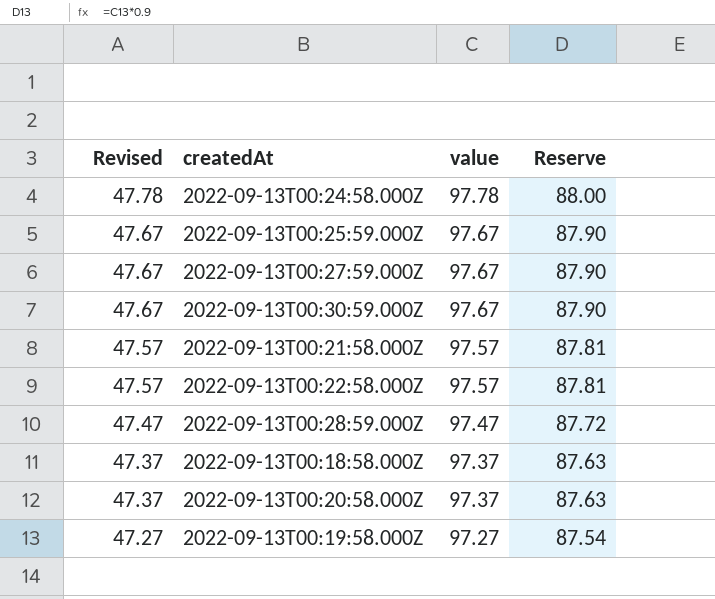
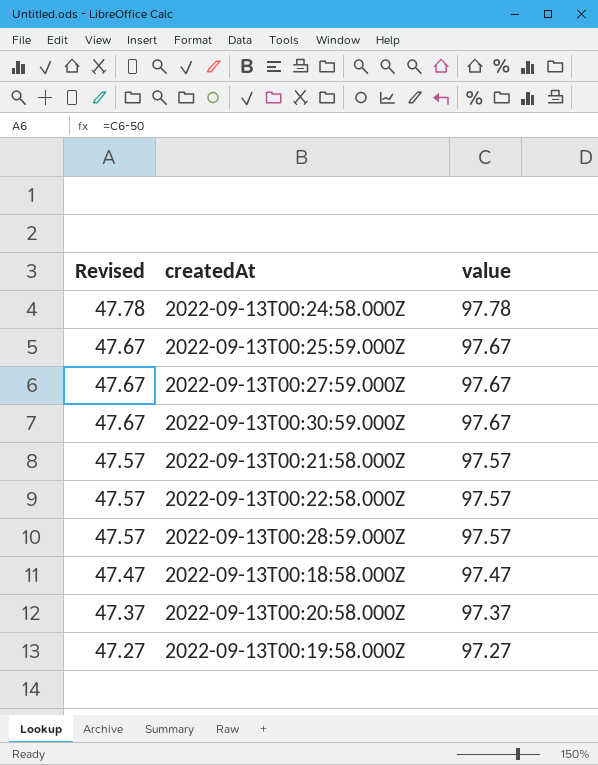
column Reserve | formula: [value] * 0.9 -> none
2022-09-13T00:28:59.000Z | Revised: 47.47 -> 47.57
2022-09-13T00:28:59.000Z | value: 97.47 -> 97.57
2022-09-13T00:18:58.000Z | Revised: 47.37 -> 47.47
2022-09-13T00:18:58.000Z | value: 97.37 -> 97.47

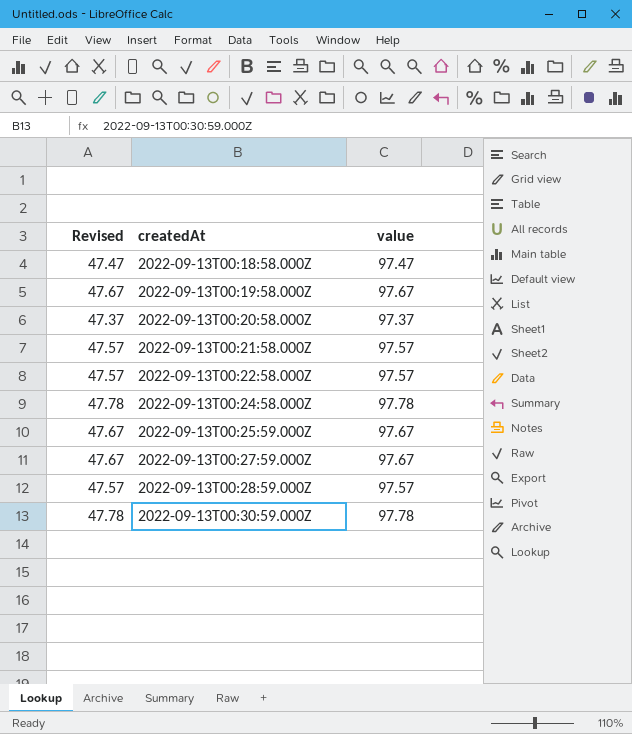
row order: Revised descending -> createdAt ascending
2022-09-13T00:19:58.000Z | Revised: 47.27 -> 47.67
2022-09-13T00:19:58.000Z | value: 97.27 -> 97.67
2022-09-13T00:30:59.000Z | Revised: 47.67 -> 47.78
2022-09-13T00:30:59.000Z | value: 97.67 -> 97.78

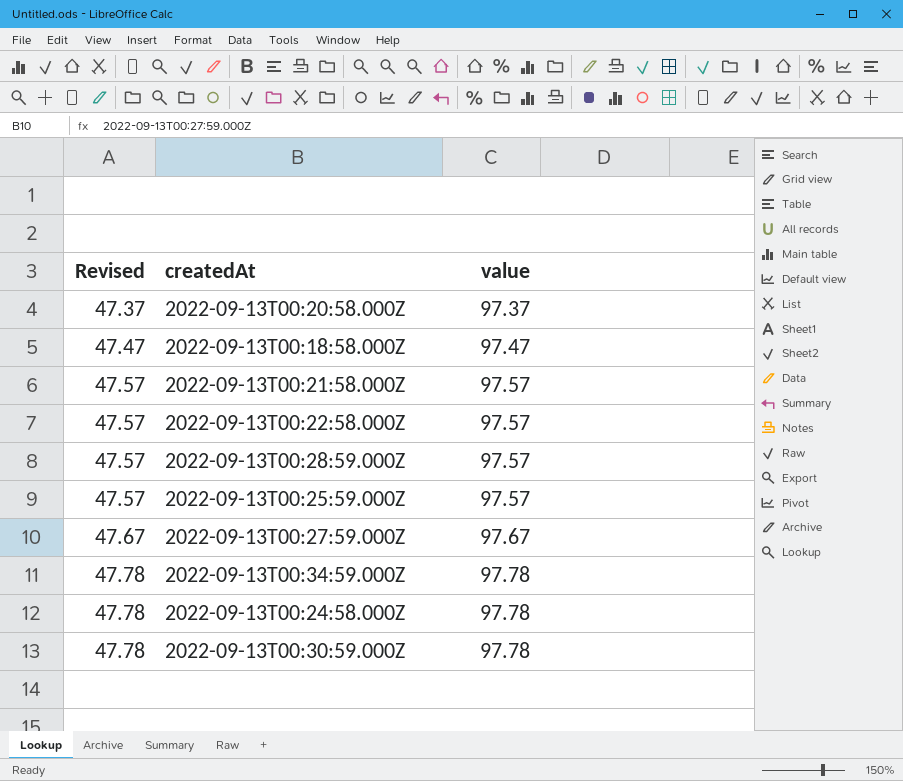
row order: createdAt ascending -> Revised ascending
row 2022-09-13T00:19:58.000Z: 47.67 | 97.67 -> none
2022-09-13T00:25:59.000Z | Revised: 47.67 -> 47.57
2022-09-13T00:25:59.000Z | value: 97.67 -> 97.57
row 2022-09-13T00:34:59.000Z: none -> 47.78 | 97.78

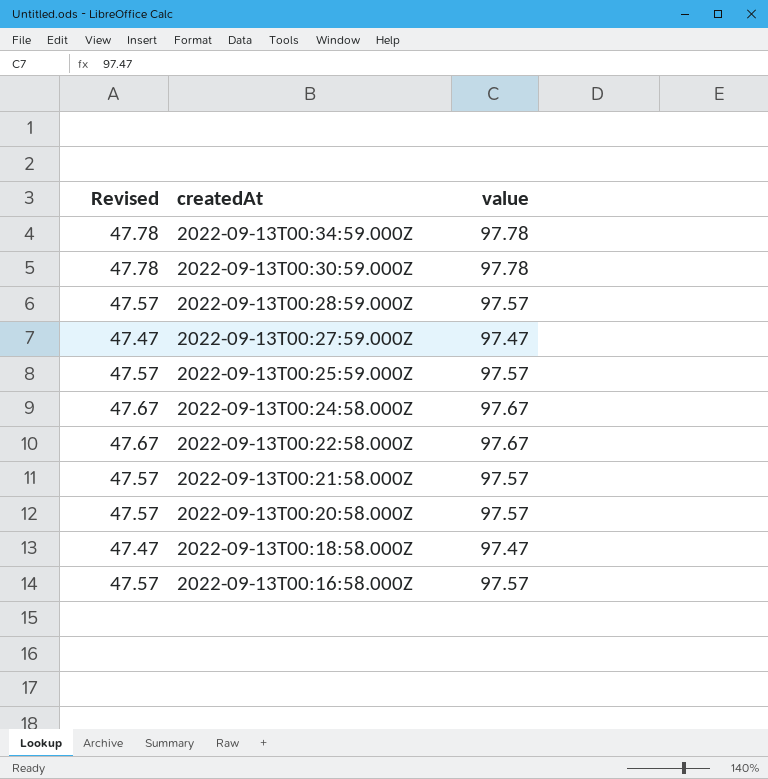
row order: Revised ascending -> createdAt descending
2022-09-13T00:27:59.000Z | Revised: 47.67 -> 47.47
2022-09-13T00:27:59.000Z | value: 97.67 -> 97.47
2022-09-13T00:24:58.000Z | Revised: 47.78 -> 47.67
2022-09-13T00:24:58.000Z | value: 97.78 -> 97.67
2022-09-13T00:22:58.000Z | Revised: 47.57 -> 47.67
2022-09-13T00:22:58.000Z | value: 97.57 -> 97.67
2022-09-13T00:20:58.000Z | Revised: 47.37 -> 47.57
2022-09-13T00:20:58.000Z | value: 97.37 -> 97.57
row 2022-09-13T00:16:58.000Z: none -> 47.57 | 97.57

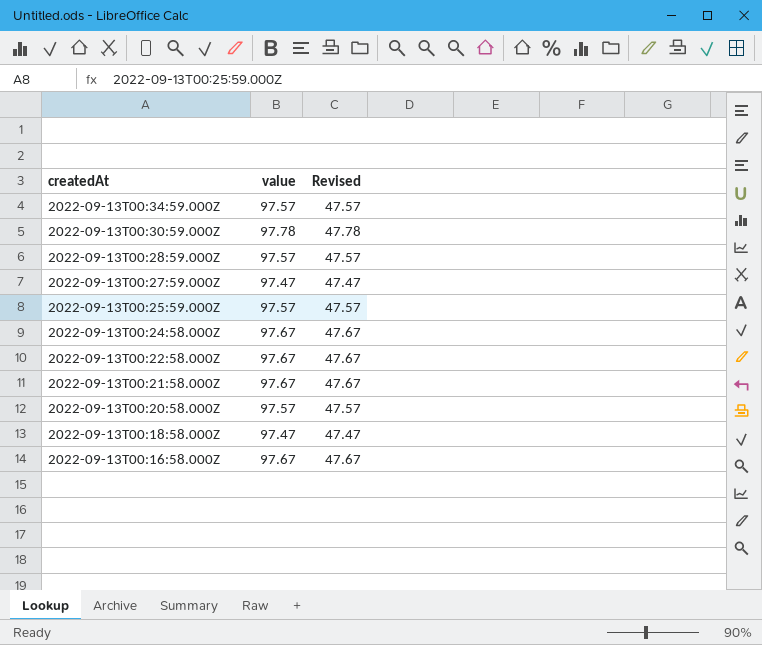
column Revised | position: 1 -> 3
2022-09-13T00:34:59.000Z | value: 97.78 -> 97.57
2022-09-13T00:34:59.000Z | Revised: 47.78 -> 47.57
2022-09-13T00:21:58.000Z | value: 97.57 -> 97.67
2022-09-13T00:21:58.000Z | Revised: 47.57 -> 47.67
2022-09-13T00:16:58.000Z | value: 97.57 -> 97.67
2022-09-13T00:16:58.000Z | Revised: 47.57 -> 47.67

